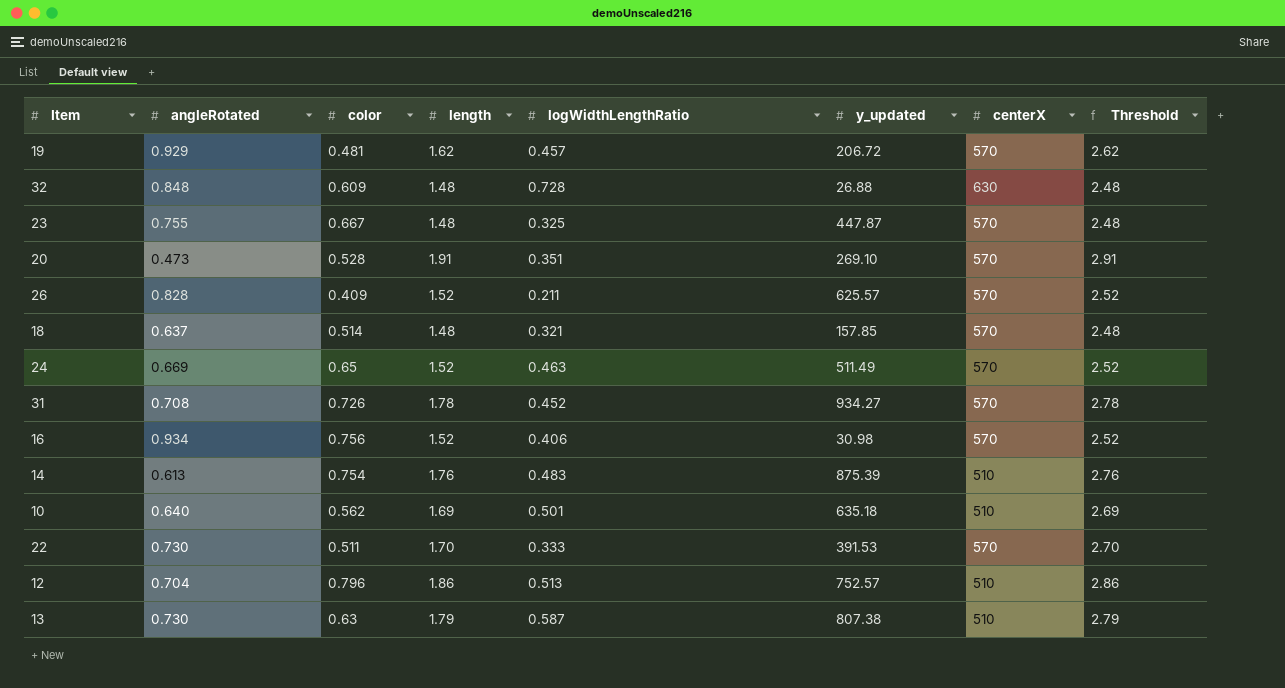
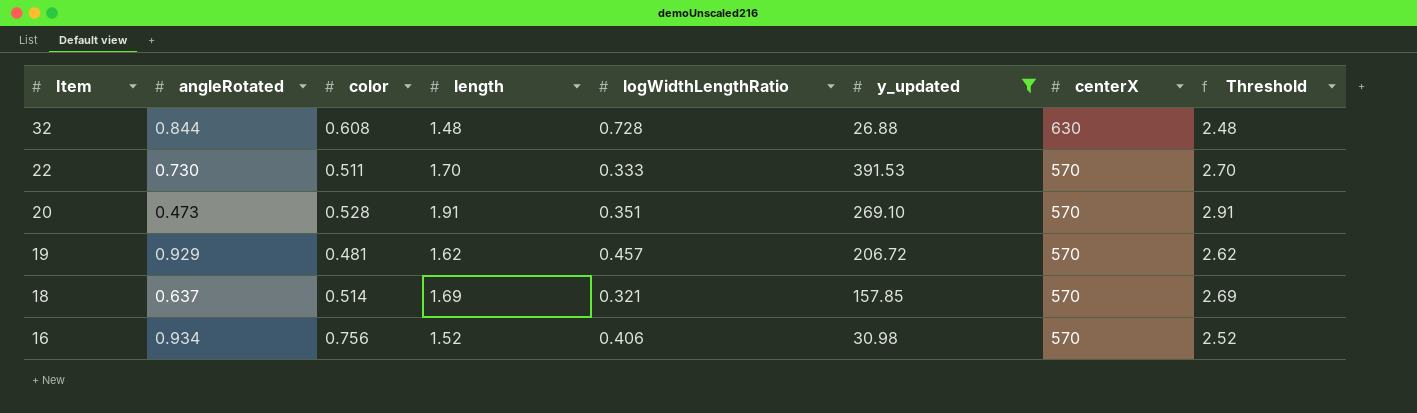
filter: none -> y_updated <= 391.53
row order: none -> Item descending
32 | angleRotated: 0.848 -> 0.844
32 | color: 0.609 -> 0.608
18 | length: 1.48 -> 1.69
18 | Threshold: 2.48 -> 2.69

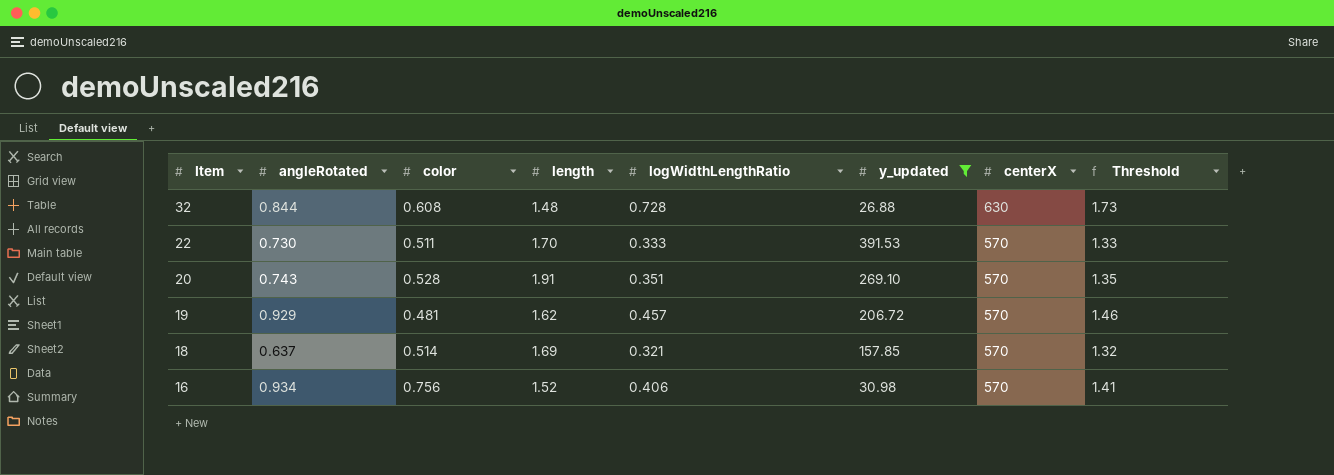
column Threshold | formula: [length] + 1 -> [logWidthLengthRatio] + 1
20 | angleRotated: 0.473 -> 0.743

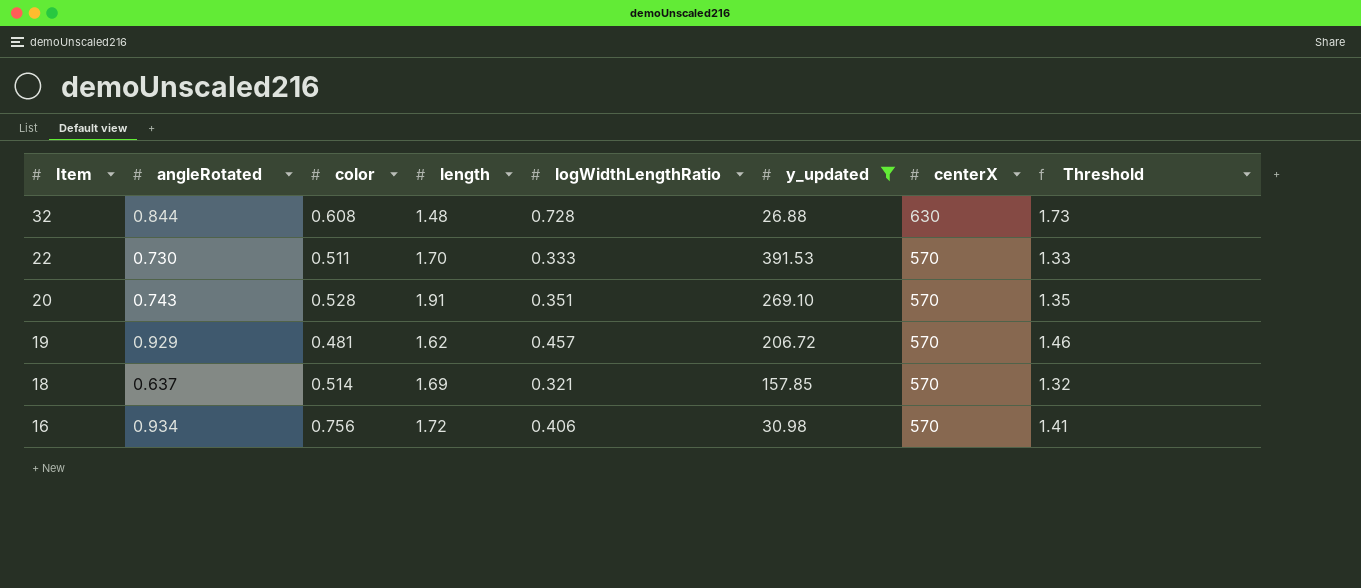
16 | length: 1.52 -> 1.72

